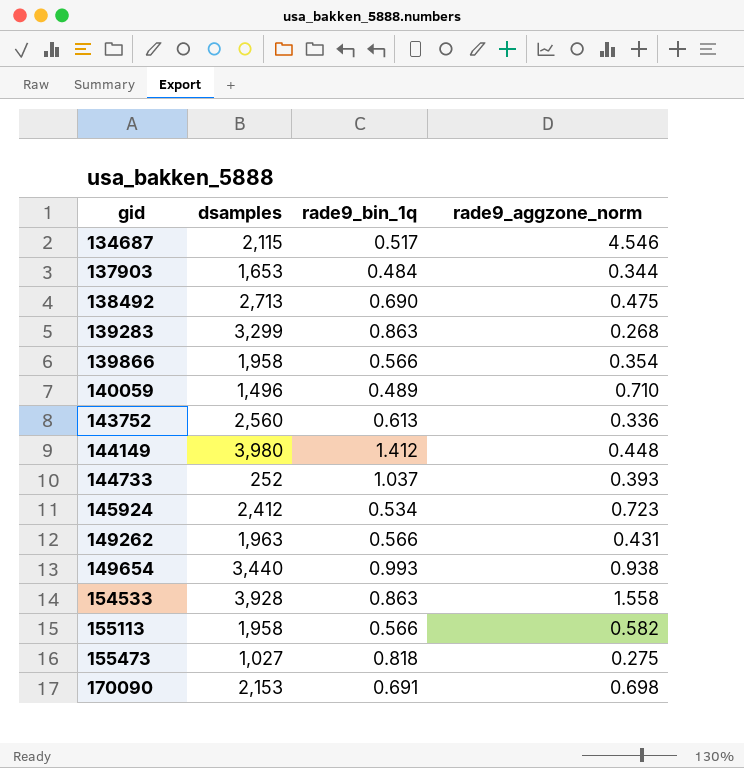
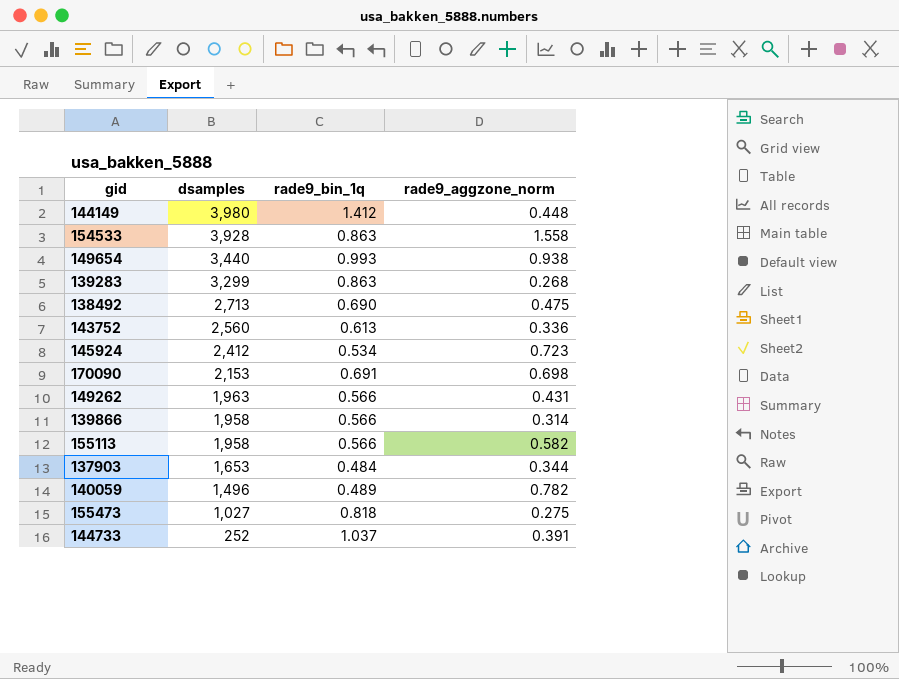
row order: gid ascending -> dsamples descending
row 134687: 2,115 | 0.517 | 4.546 -> none
139866 | rade9_aggzone_norm: 0.354 -> 0.314
140059 | rade9_aggzone_norm: 0.710 -> 0.782
144733 | rade9_aggzone_norm: 0.393 -> 0.391

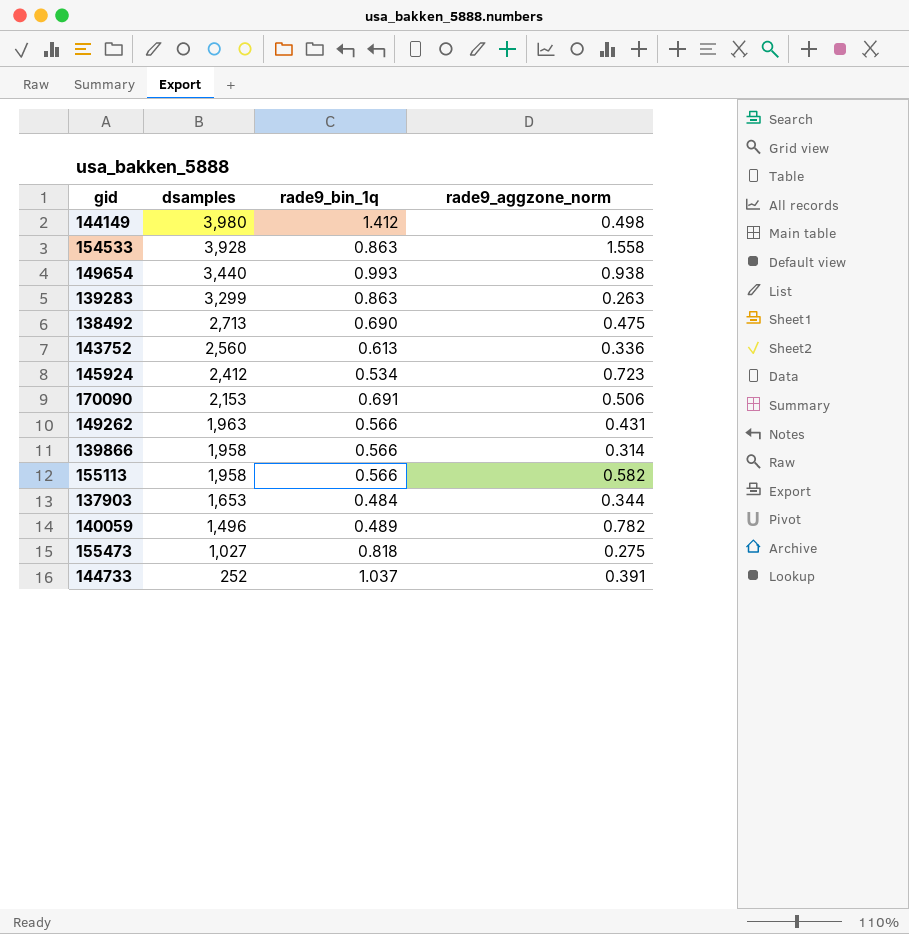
144149 | rade9_aggzone_norm: 0.448 -> 0.498
139283 | rade9_aggzone_norm: 0.268 -> 0.263
170090 | rade9_aggzone_norm: 0.698 -> 0.506

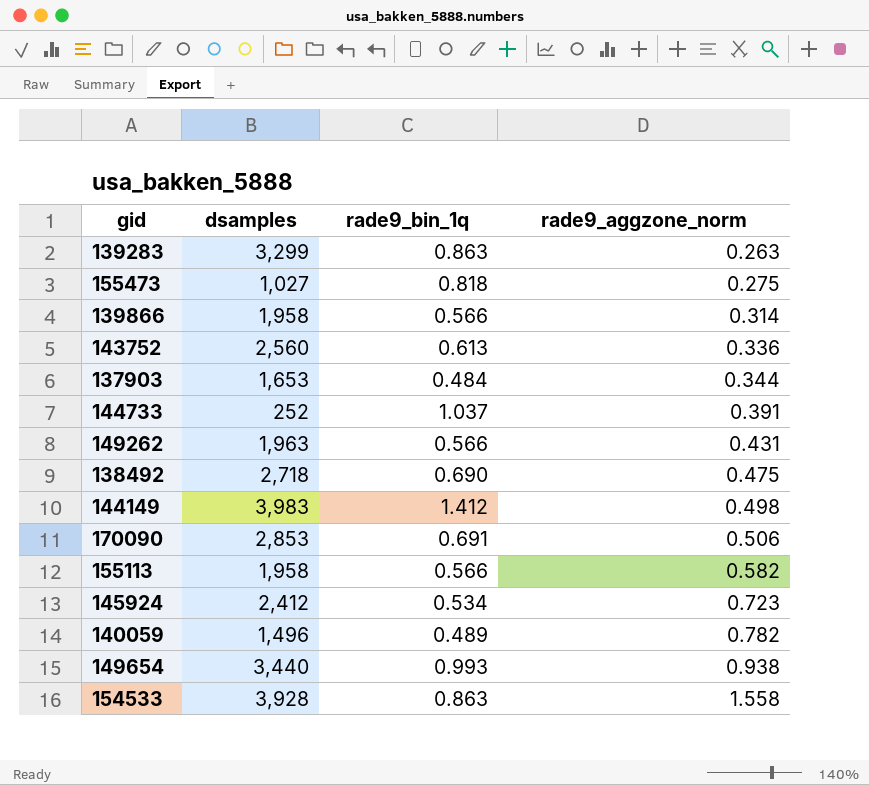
row order: dsamples descending -> rade9_aggzone_norm ascending
138492 | dsamples: 2,713 -> 2,718
144149 | dsamples: 3,980 -> 3,983
170090 | dsamples: 2,153 -> 2,853

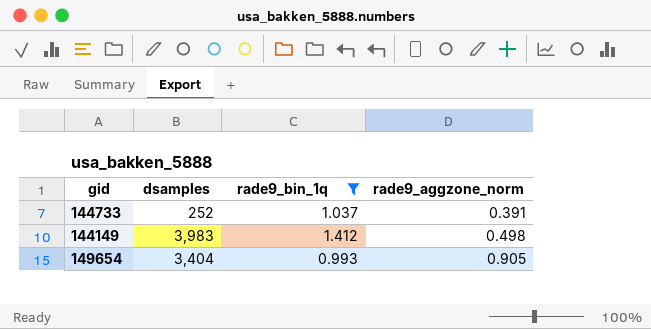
filter: none -> rade9_bin_1q >= 0.993
149654 | dsamples: 3,440 -> 3,404
149654 | rade9_aggzone_norm: 0.938 -> 0.905

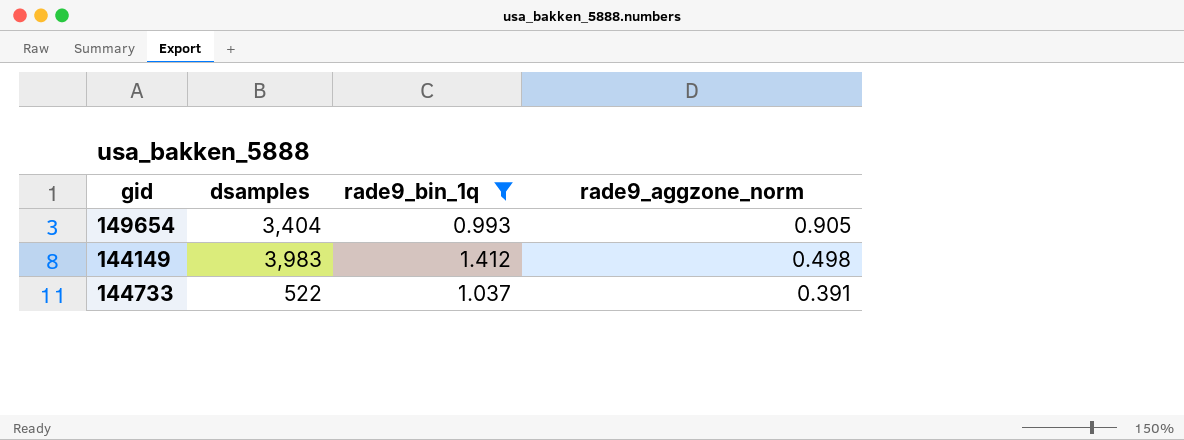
row order: rade9_aggzone_norm ascending -> rade9_aggzone_norm descending
144733 | dsamples: 252 -> 522

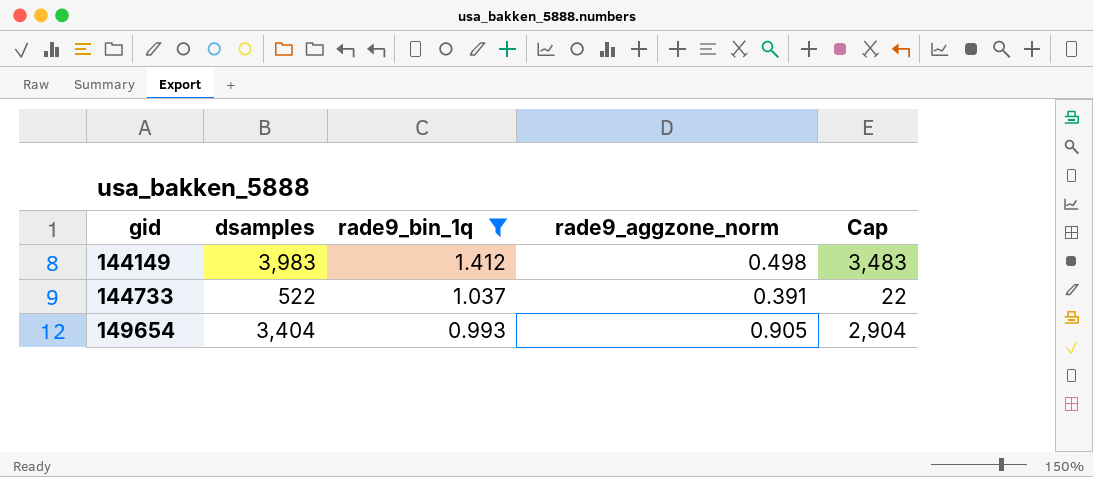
row order: rade9_aggzone_norm descending -> gid ascending
column Cap | formula: none -> [dsamples] - 500

